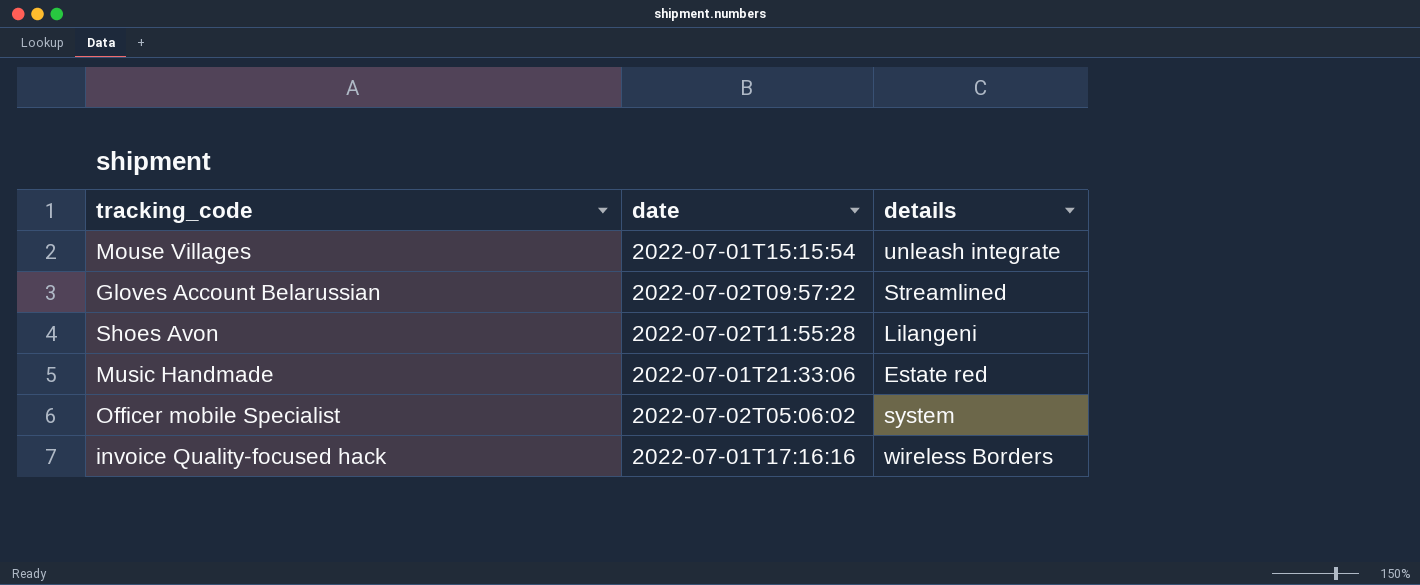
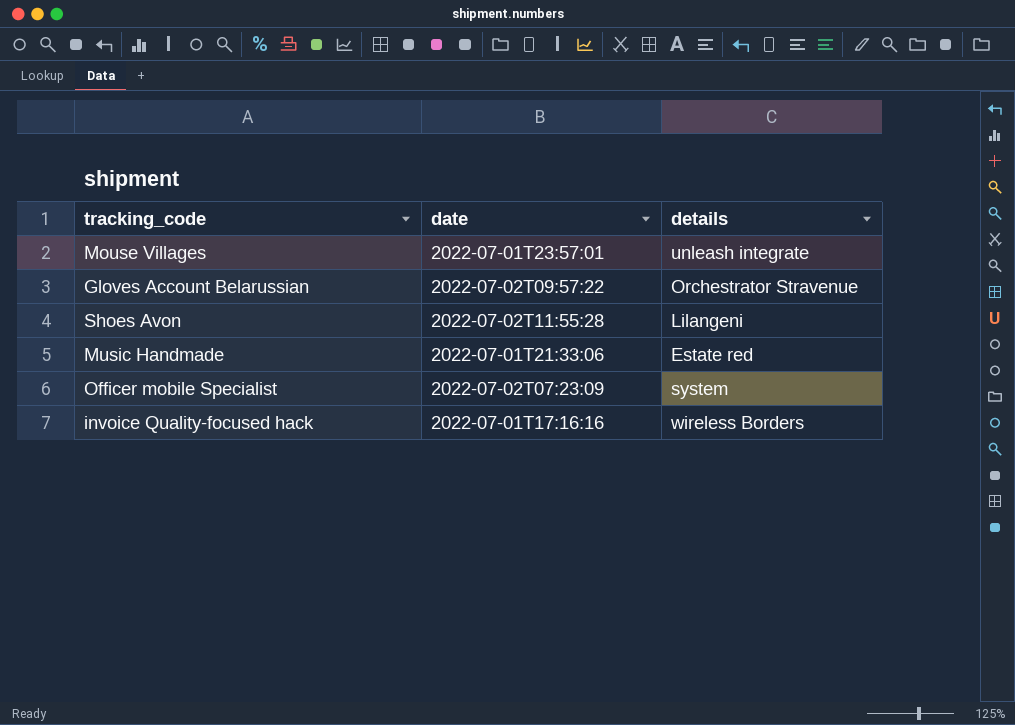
Mouse Villages | date: 2022-07-01T15:15:54 -> 2022-07-01T23:57:01
Gloves Account Belarussian | details: Streamlined -> Orchestrator Stravenue
Officer mobile Specialist | date: 2022-07-02T05:06:02 -> 2022-07-02T07:23:09

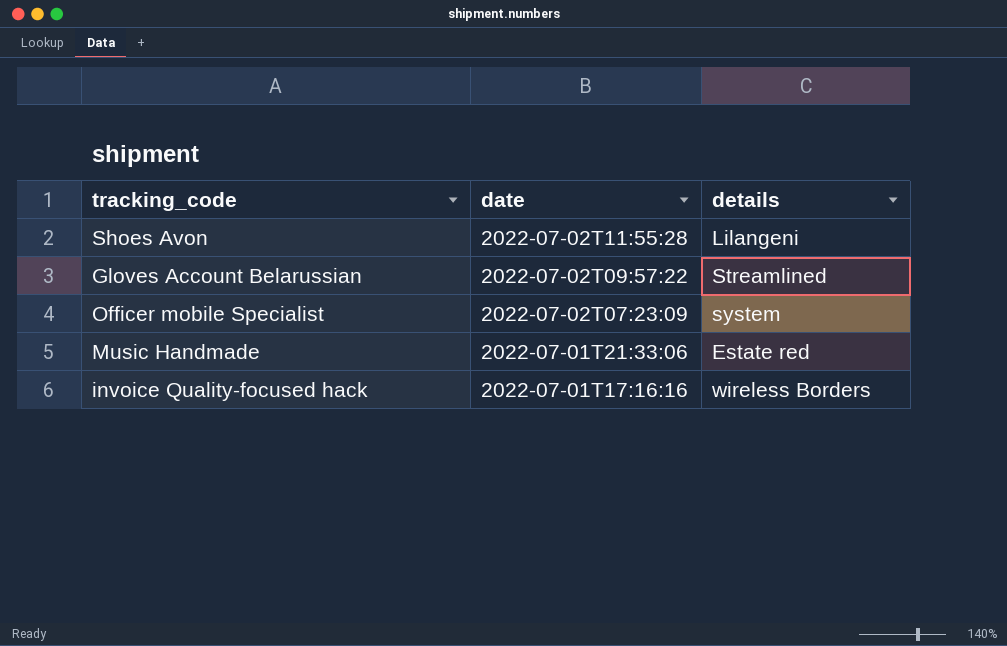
row order: none -> date descending
row Mouse Villages: 2022-07-01T23:57:01 | unleash integrate -> none
Gloves Account Belarussian | details: Orchestrator Stravenue -> Streamlined

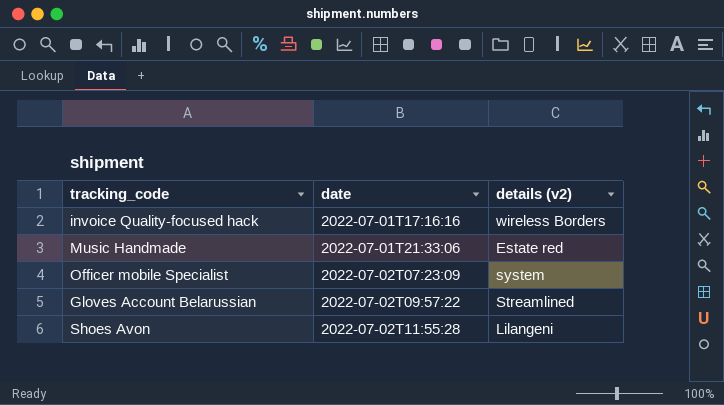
row order: date descending -> date ascending
column name: details -> details (v2)

